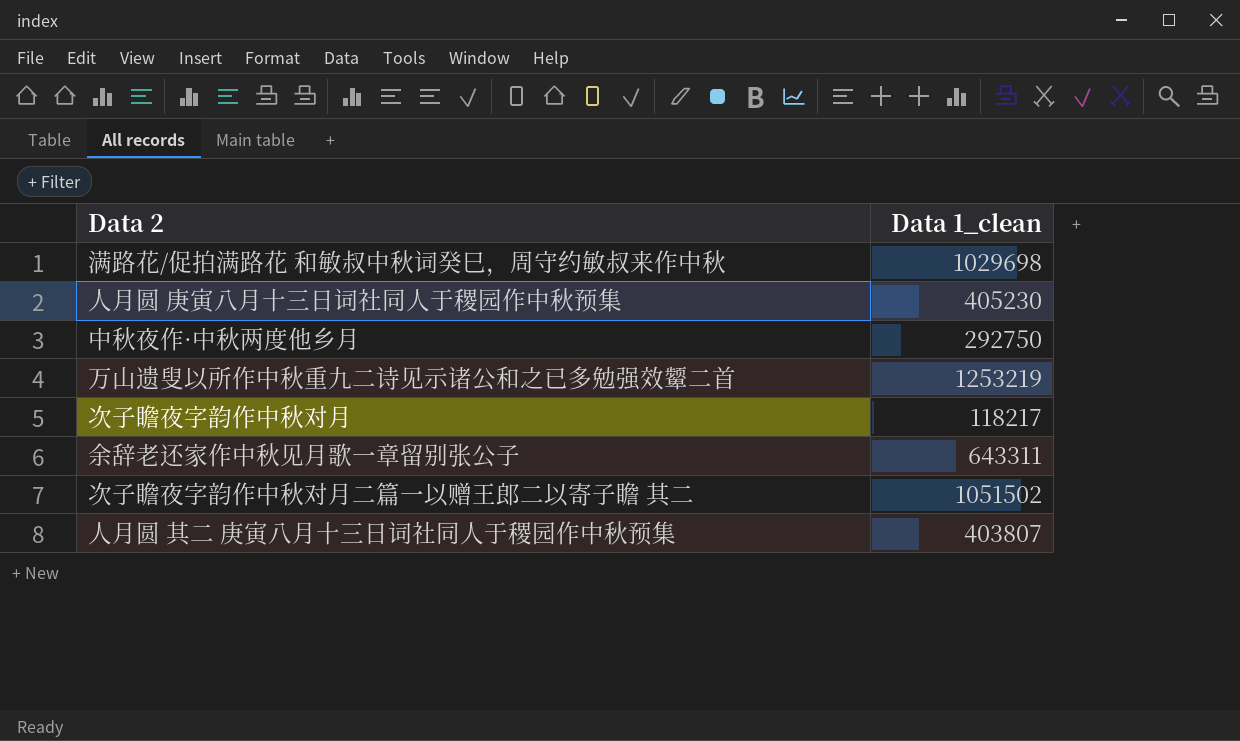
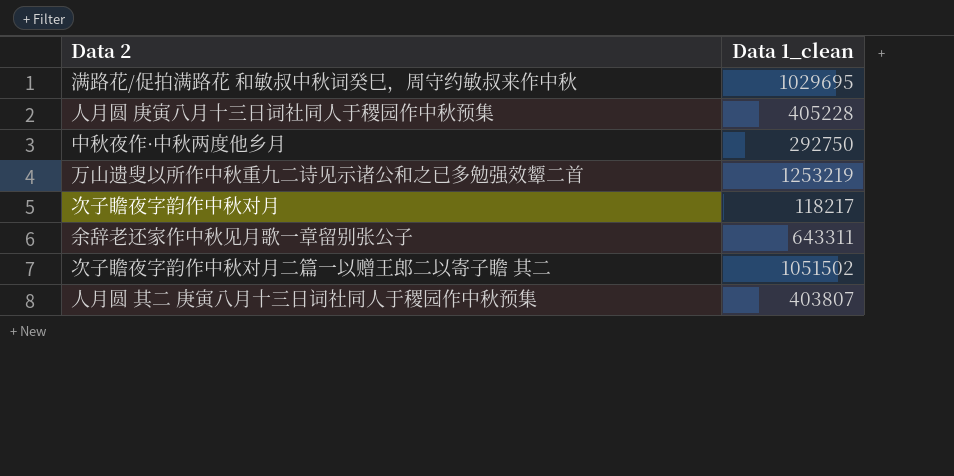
满路花/促拍满路花 和敏叔中秋词癸巳，周守约敏叔来作中秋 | Data 1_clean: 1029698 -> 1029695
人月圆 庚寅八月十三日词社同人于稷园作中秋预集 | Data 1_clean: 405230 -> 405228

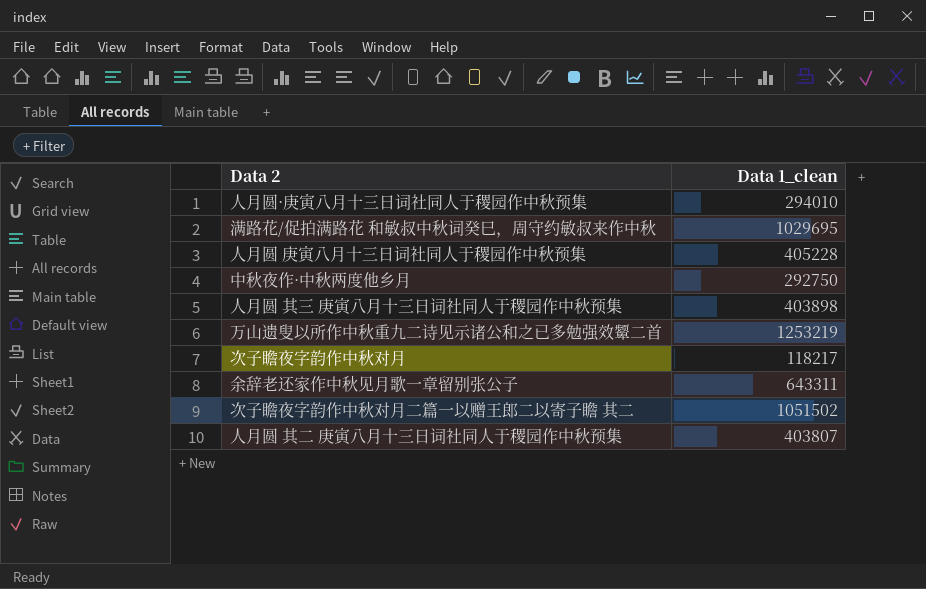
row 人月圆·庚寅八月十三日词社同人于稷园作中秋预集: none -> 294010
row 人月圆 其三 庚寅八月十三日词社同人于稷园作中秋预集: none -> 403898

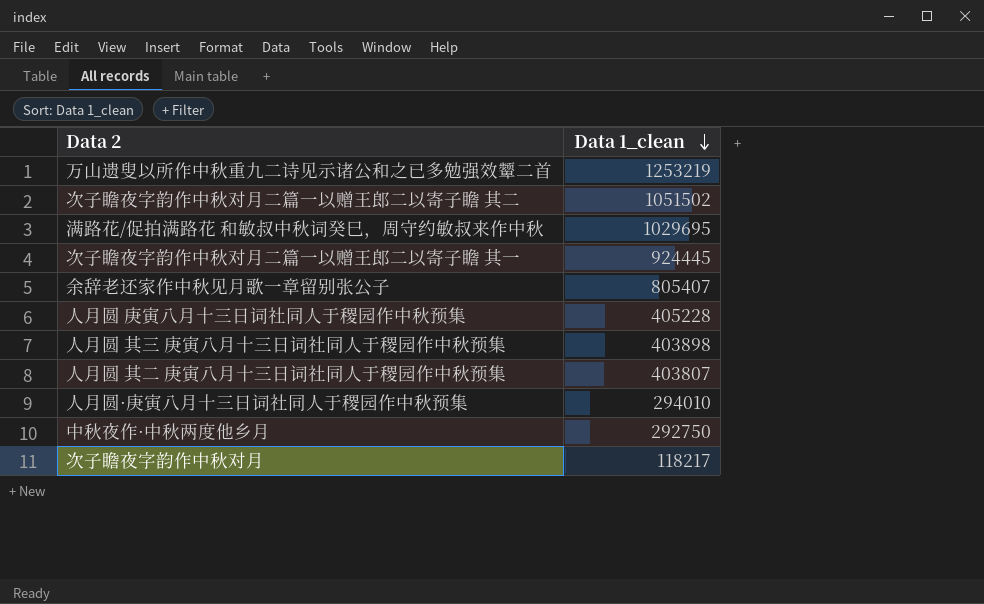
row order: none -> Data 1_clean descending
row 次子瞻夜字韵作中秋对月二篇一以赠王郎二以寄子瞻 其一: none -> 924445
余辞老还家作中秋见月歌一章留别张公子 | Data 1_clean: 643311 -> 805407

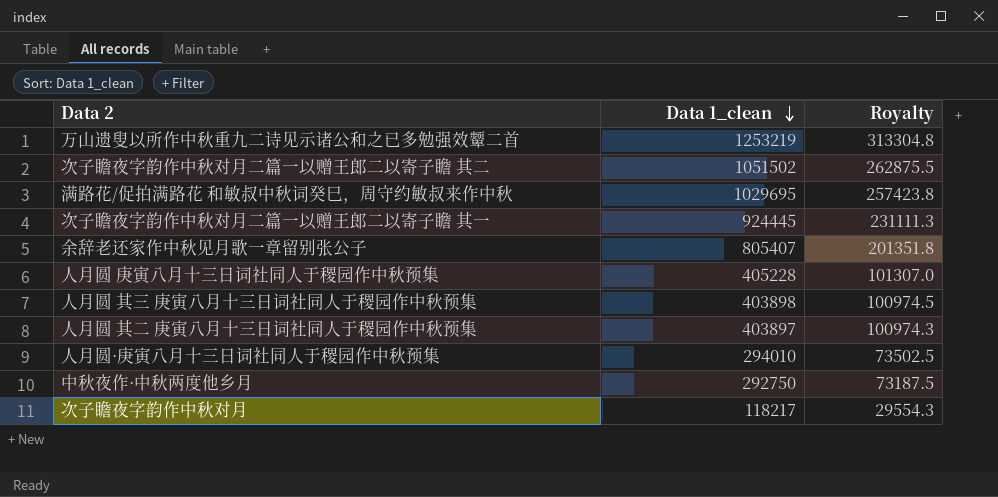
column Royalty | formula: none -> [Data 1_clean] * 0.25
人月圆 其二 庚寅八月十三日词社同人于稷园作中秋预集 | Data 1_clean: 403807 -> 403897

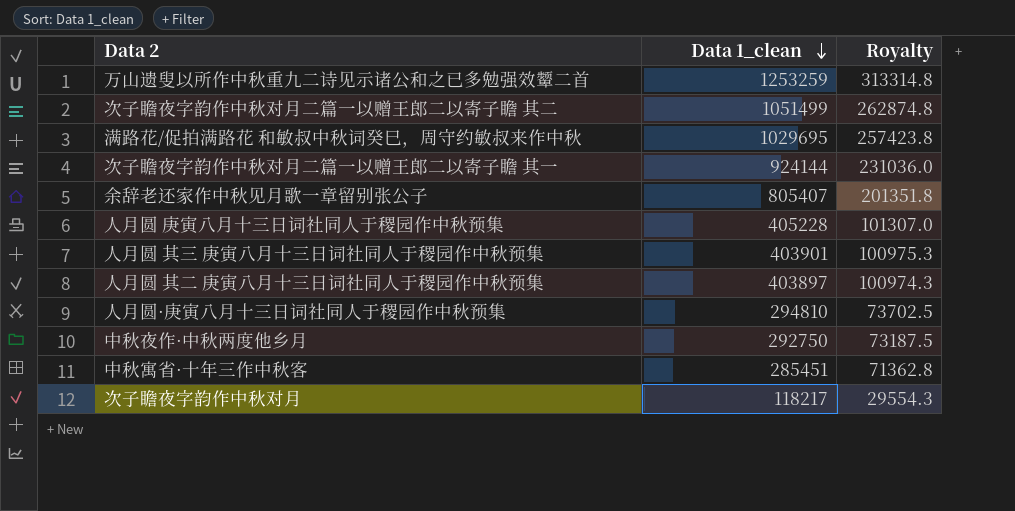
万山遗叟以所作中秋重九二诗见示诸公和之已多勉强效颦二首 | Data 1_clean: 1253219 -> 1253259
万山遗叟以所作中秋重九二诗见示诸公和之已多勉强效颦二首 | Royalty: 313304.8 -> 313314.8
次子瞻夜字韵作中秋对月二篇一以赠王郎二以寄子瞻 其二 | Data 1_clean: 1051502 -> 1051499
次子瞻夜字韵作中秋对月二篇一以赠王郎二以寄子瞻 其二 | Royalty: 262875.5 -> 262874.8
次子瞻夜字韵作中秋对月二篇一以赠王郎二以寄子瞻 其一 | Data 1_clean: 924445 -> 924144
次子瞻夜字韵作中秋对月二篇一以赠王郎二以寄子瞻 其一 | Royalty: 231111.3 -> 231036.0
人月圆 其三 庚寅八月十三日词社同人于稷园作中秋预集 | Data 1_clean: 403898 -> 403901
人月圆 其三 庚寅八月十三日词社同人于稷园作中秋预集 | Royalty: 100974.5 -> 100975.3
人月圆·庚寅八月十三日词社同人于稷园作中秋预集 | Data 1_clean: 294010 -> 294810
人月圆·庚寅八月十三日词社同人于稷园作中秋预集 | Royalty: 73502.5 -> 73702.5
row 中秋寓省·十年三作中秋客: none -> 285451 | 71362.8

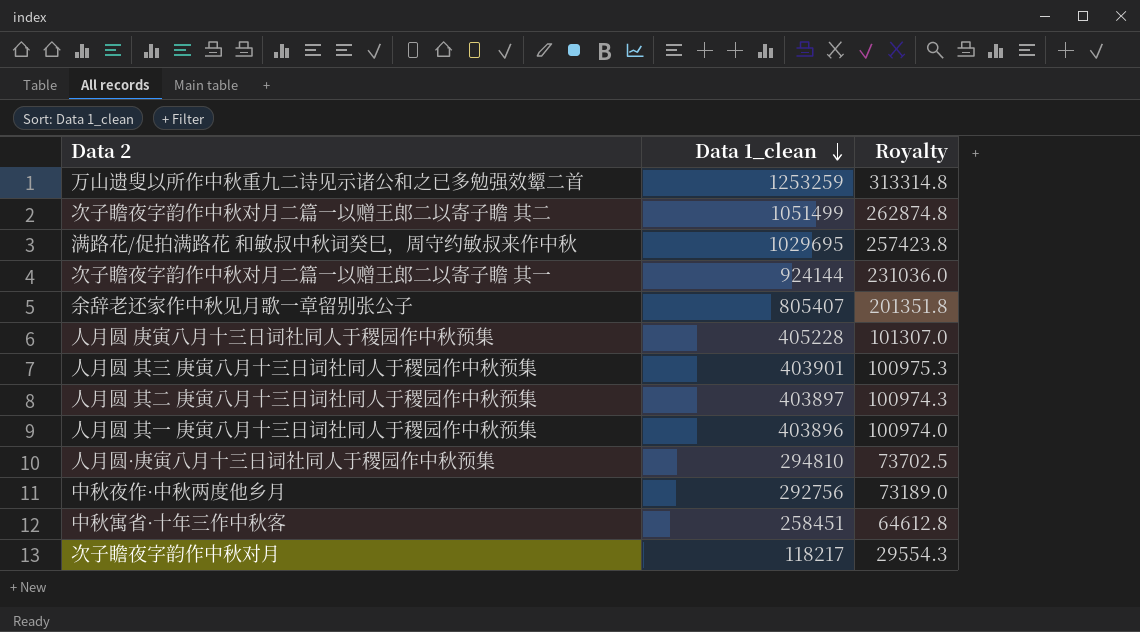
row 人月圆 其一 庚寅八月十三日词社同人于稷园作中秋预集: none -> 403896 | 100974.0
中秋夜作·中秋两度他乡月 | Data 1_clean: 292750 -> 292756
中秋夜作·中秋两度他乡月 | Royalty: 73187.5 -> 73189.0
中秋寓省·十年三作中秋客 | Data 1_clean: 285451 -> 258451
中秋寓省·十年三作中秋客 | Royalty: 71362.8 -> 64612.8

